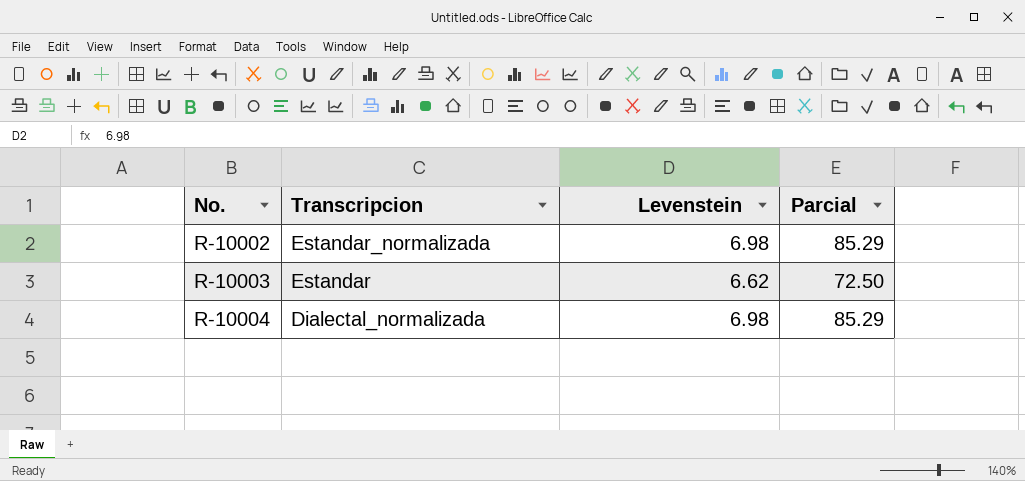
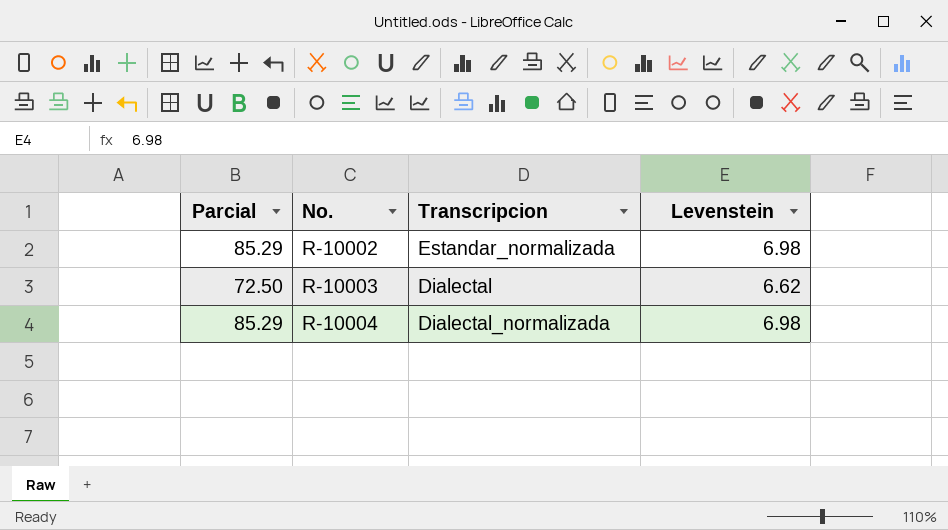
column Parcial | position: 4 -> 1
R-10003 | Transcripcion: Estandar -> Dialectal

